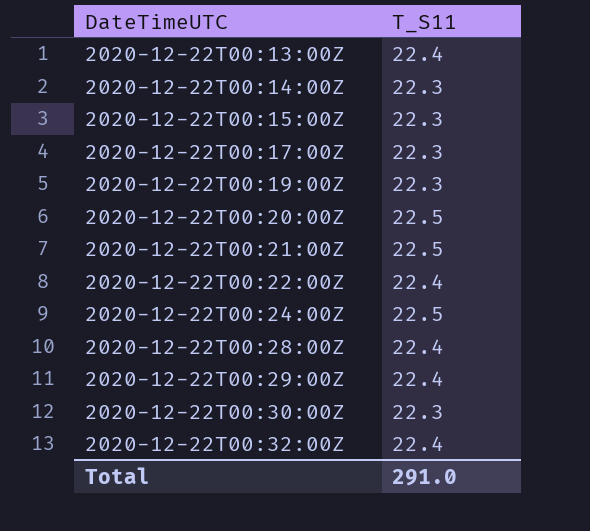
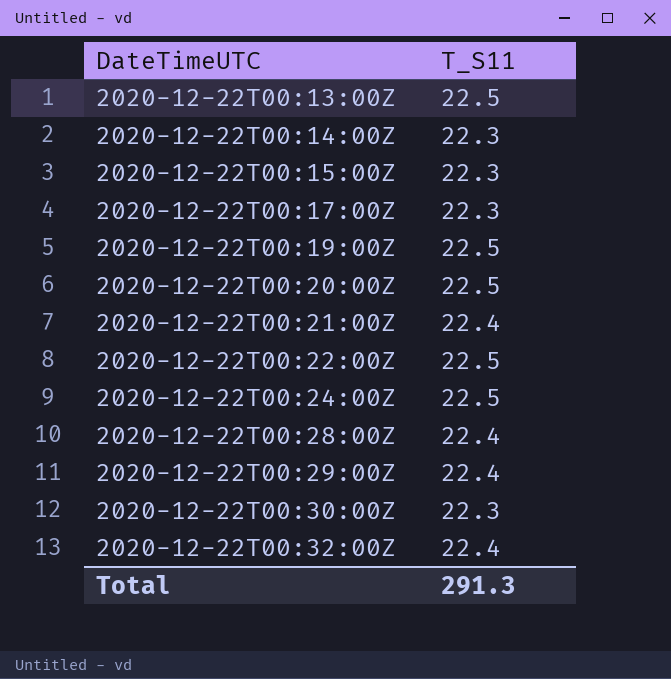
2020-12-22T00:13:00Z | T_S11: 22.4 -> 22.5
2020-12-22T00:19:00Z | T_S11: 22.3 -> 22.5
2020-12-22T00:21:00Z | T_S11: 22.5 -> 22.4
2020-12-22T00:22:00Z | T_S11: 22.4 -> 22.5
Total | T_S11: 291.0 -> 291.3

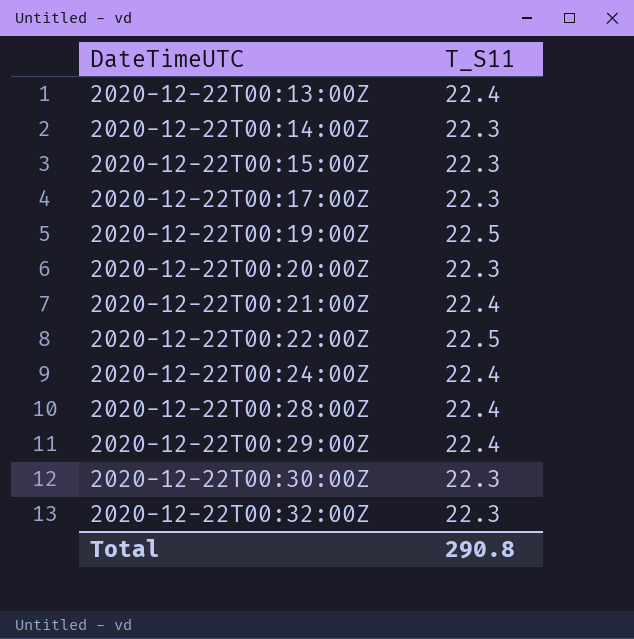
2020-12-22T00:13:00Z | T_S11: 22.5 -> 22.4
2020-12-22T00:20:00Z | T_S11: 22.5 -> 22.3
2020-12-22T00:24:00Z | T_S11: 22.5 -> 22.4
2020-12-22T00:32:00Z | T_S11: 22.4 -> 22.3
Total | T_S11: 291.3 -> 290.8

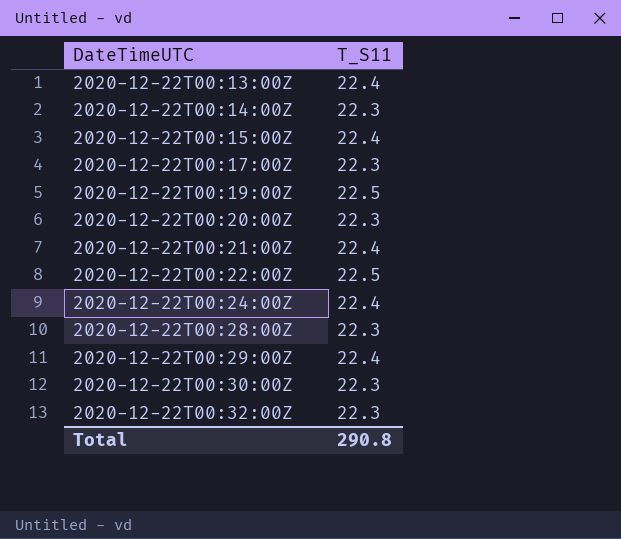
2020-12-22T00:15:00Z | T_S11: 22.3 -> 22.4
2020-12-22T00:28:00Z | T_S11: 22.4 -> 22.3

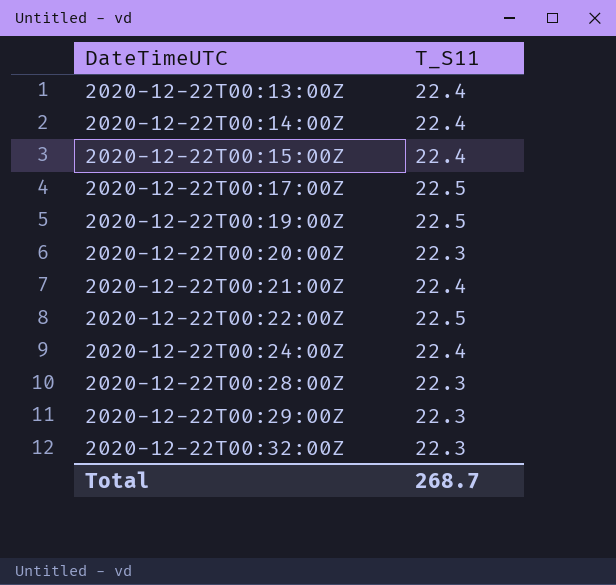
row 2020-12-22T00:30:00Z: 22.3 -> none
2020-12-22T00:14:00Z | T_S11: 22.3 -> 22.4
2020-12-22T00:17:00Z | T_S11: 22.3 -> 22.5
2020-12-22T00:29:00Z | T_S11: 22.4 -> 22.3
Total | T_S11: 290.8 -> 268.7

